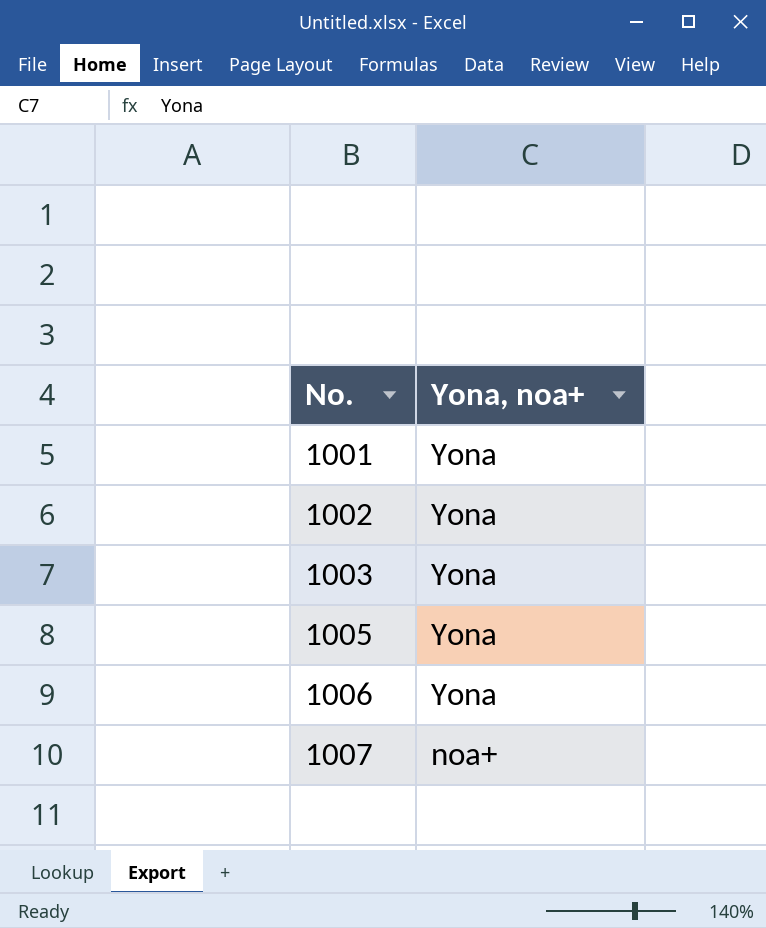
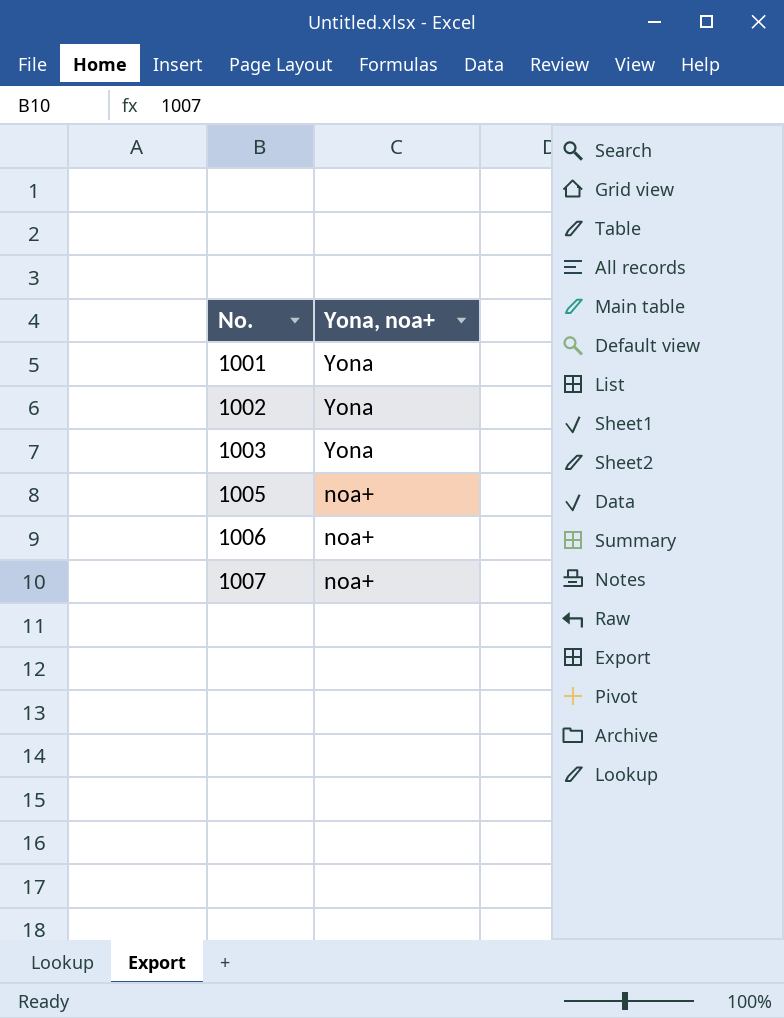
1005 | Yona, noa+: Yona -> noa+
1006 | Yona, noa+: Yona -> noa+

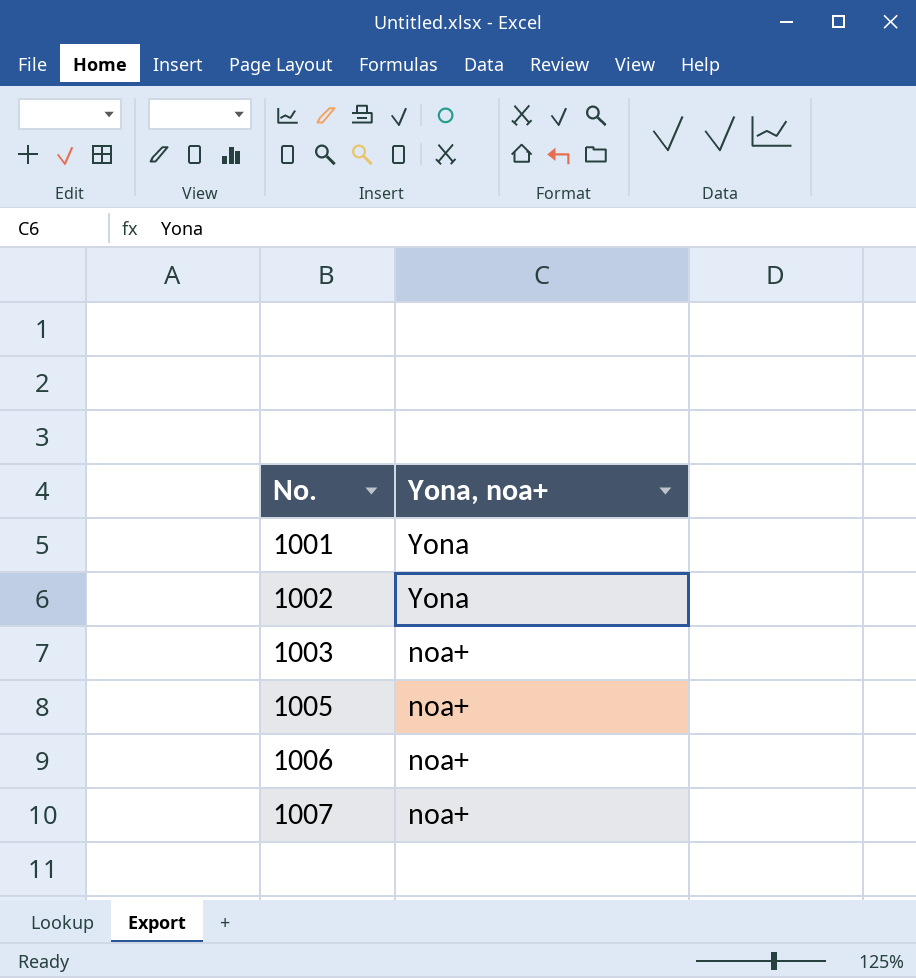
1003 | Yona, noa+: Yona -> noa+

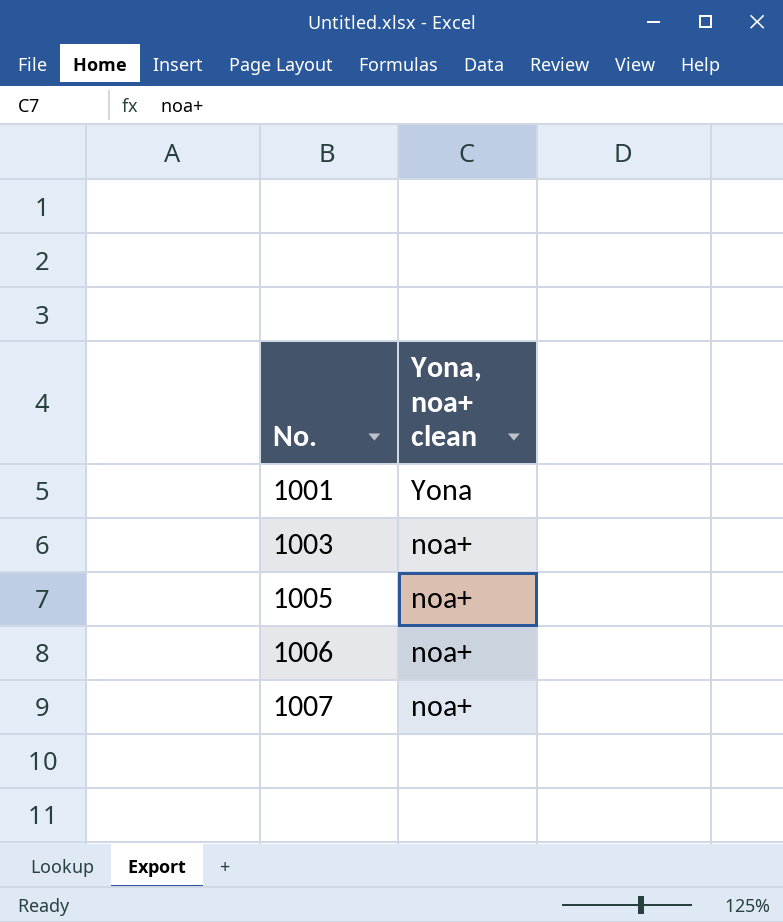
column name: Yona, noa+ -> Yona, noa+ clean
row 1002: Yona -> none

